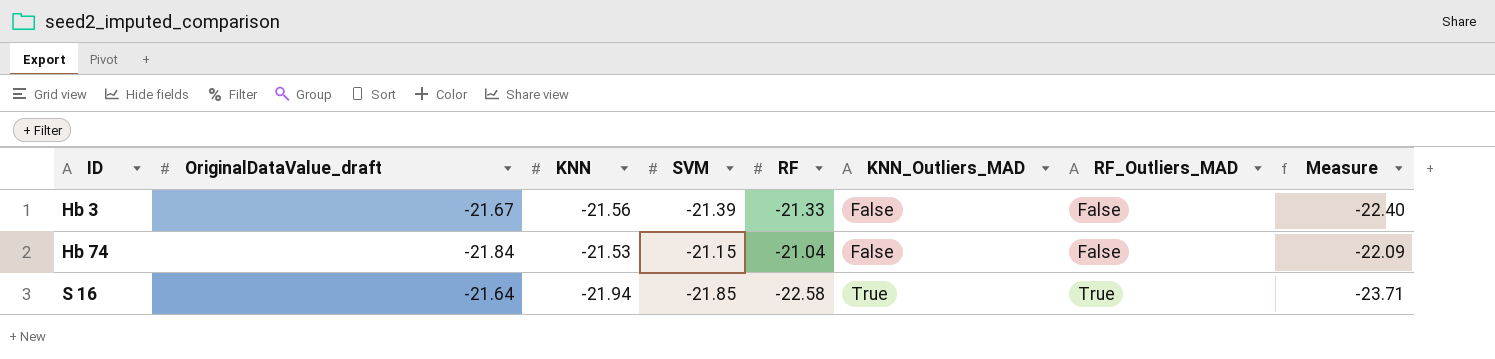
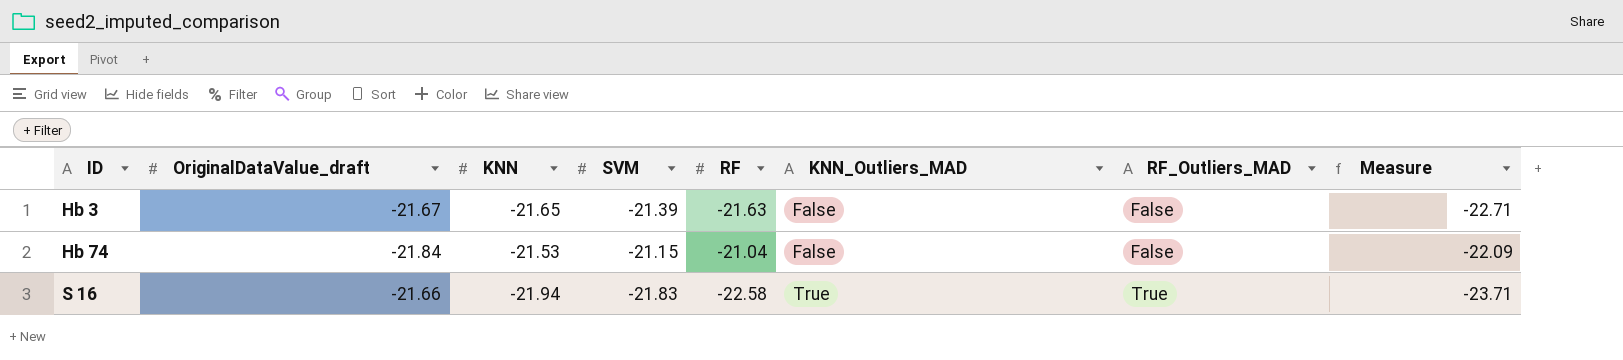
Hb 3 | KNN: -21.56 -> -21.65
Hb 3 | RF: -21.33 -> -21.63
Hb 3 | Measure: -22.40 -> -22.71
S 16 | OriginalDataValue_draft: -21.64 -> -21.66
S 16 | SVM: -21.85 -> -21.83

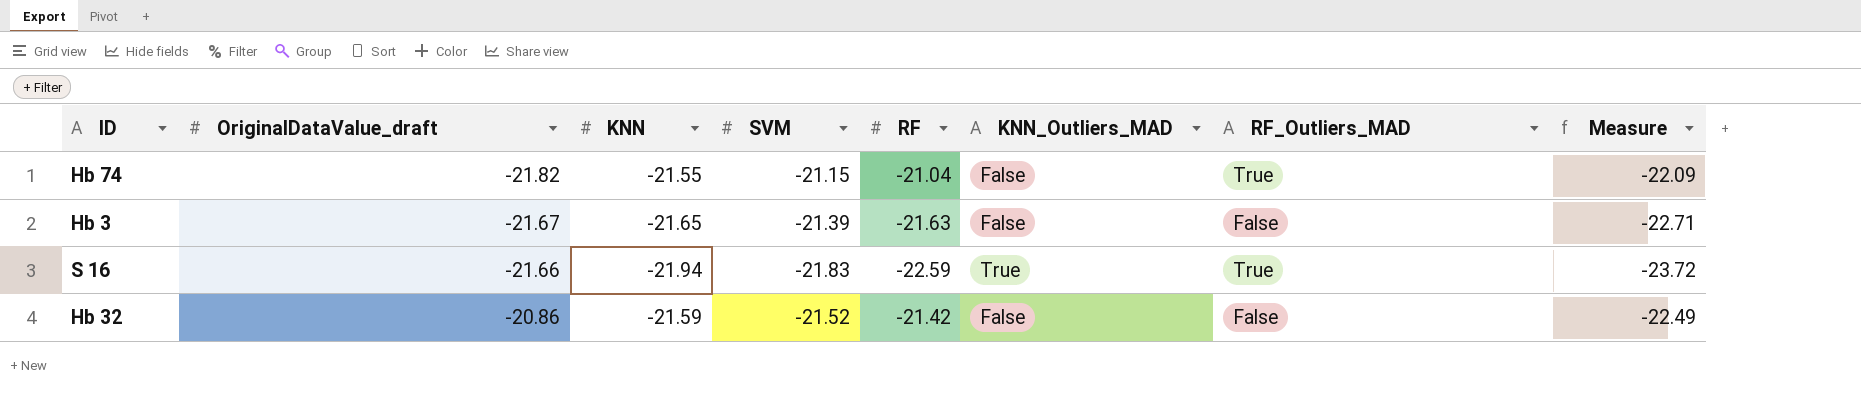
row order: ID ascending -> OriginalDataValue_draft ascending
Hb 74 | OriginalDataValue_draft: -21.84 -> -21.82
Hb 74 | KNN: -21.53 -> -21.55
Hb 74 | RF_Outliers_MAD: False -> True
S 16 | RF: -22.58 -> -22.59
S 16 | Measure: -23.71 -> -23.72
row Hb 32: none -> -20.86 | -21.59 | -21.52 | -21.42 | False | False | -22.49

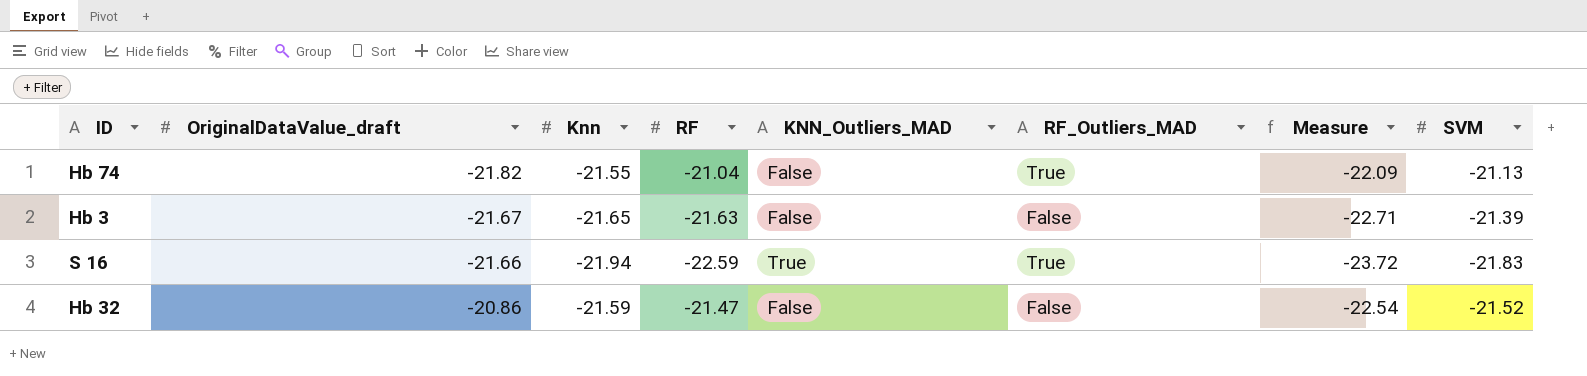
column name: KNN -> Knn
column SVM | position: 4 -> 8
Hb 74 | SVM: -21.15 -> -21.13
Hb 32 | RF: -21.42 -> -21.47
Hb 32 | Measure: -22.49 -> -22.54

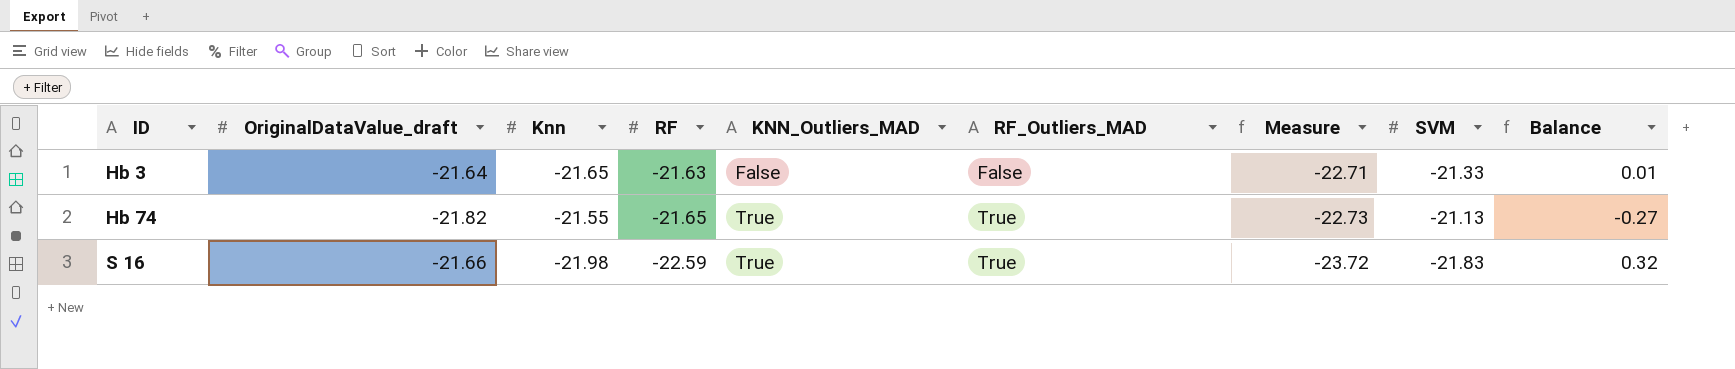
row order: OriginalDataValue_draft ascending -> ID ascending
column Balance | formula: none -> [OriginalDataValue_draft] - [Knn]
row Hb 32: -20.86 | -21.59 | -21.47 | False | False | -22.54 | -21.52 -> none
Hb 3 | OriginalDataValue_draft: -21.67 -> -21.64
Hb 3 | SVM: -21.39 -> -21.33
Hb 74 | RF: -21.04 -> -21.65
Hb 74 | KNN_Outliers_MAD: False -> True
Hb 74 | Measure: -22.09 -> -22.73
S 16 | Knn: -21.94 -> -21.98

